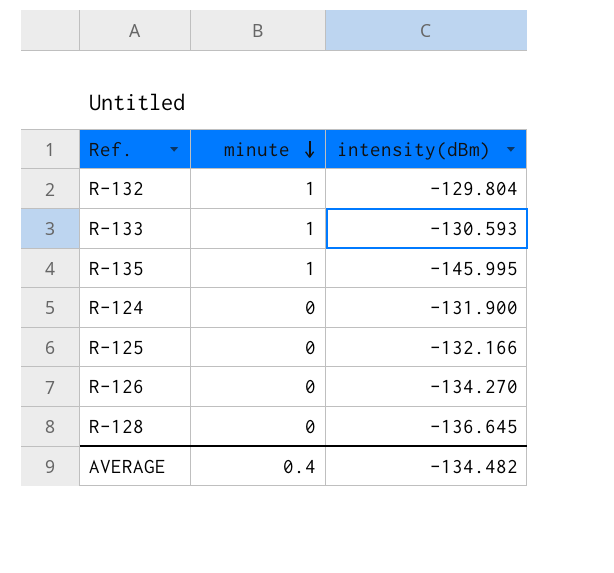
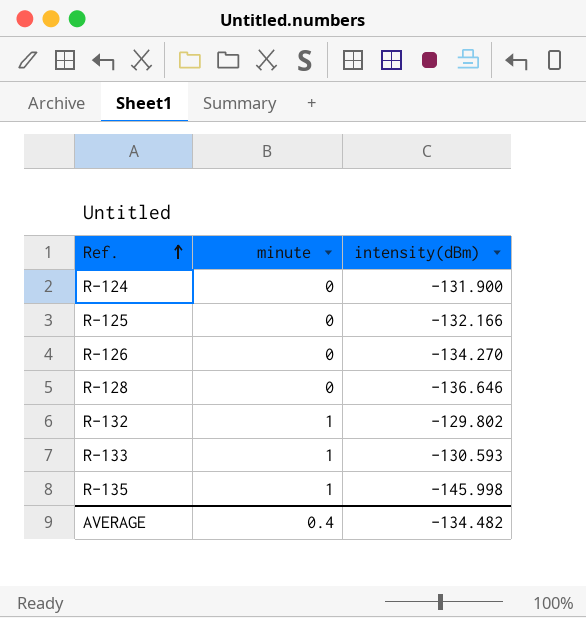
row order: minute descending -> Ref. ascending
R-128 | intensity(dBm): -136.645 -> -136.646
R-132 | intensity(dBm): -129.804 -> -129.802
R-135 | intensity(dBm): -145.995 -> -145.998

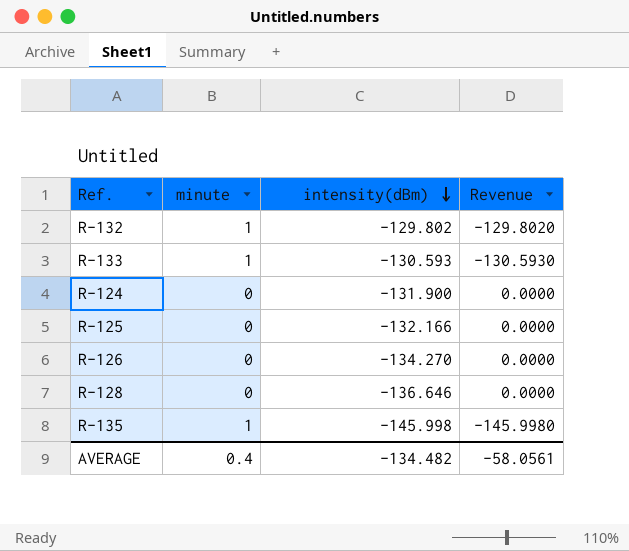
row order: Ref. ascending -> intensity(dBm) descending
column Revenue | formula: none -> [minute] * [intensity(dBm)]

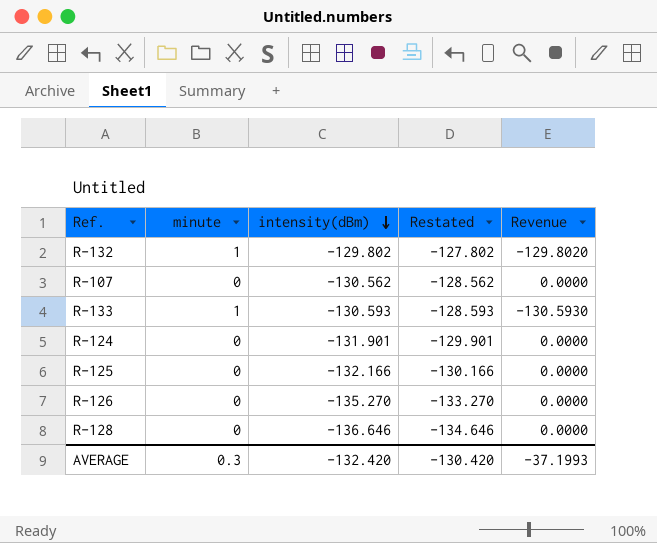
column Restated | formula: none -> [intensity(dBm)] + 2
row R-135: 1 | -145.998 | -145.9980 -> none
row R-107: none -> 0 | -130.562 | -128.562 | 0.0000
R-124 | intensity(dBm): -131.900 -> -131.901
R-126 | intensity(dBm): -134.270 -> -135.270
AVERAGE | minute: 0.4 -> 0.3
AVERAGE | intensity(dBm): -134.482 -> -132.420
AVERAGE | Revenue: -58.0561 -> -37.1993

